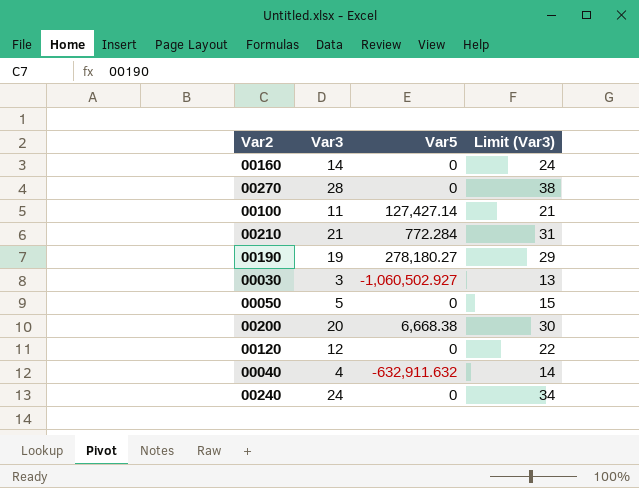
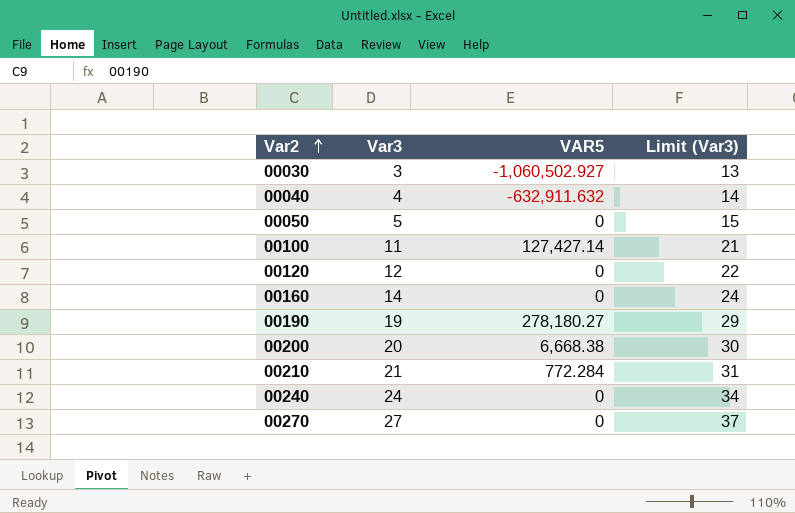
row order: none -> Var2 ascending
column name: Var5 -> VAR5
00270 | Var3: 28 -> 27
00270 | Limit (Var3): 38 -> 37

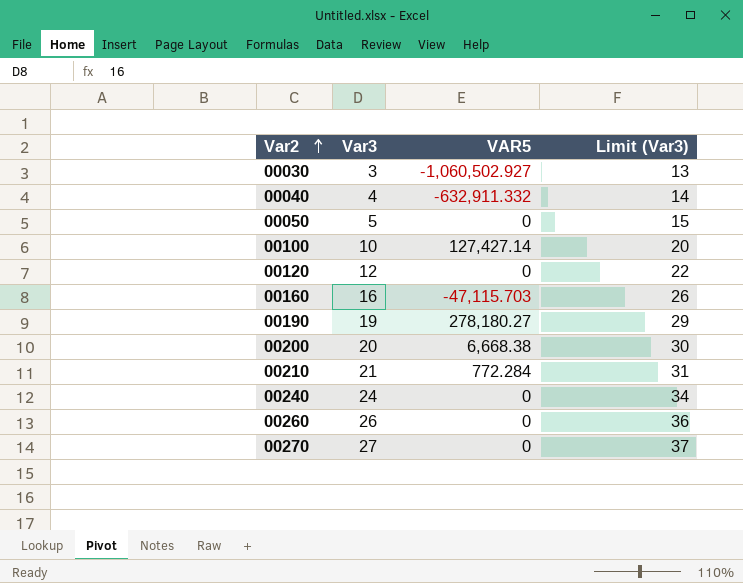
00040 | VAR5: -632,911.632 -> -632,911.332
00100 | Var3: 11 -> 10
00100 | Limit (Var3): 21 -> 20
00160 | Var3: 14 -> 16
00160 | VAR5: 0 -> -47,115.703
00160 | Limit (Var3): 24 -> 26
row 00260: none -> 26 | 0 | 36

